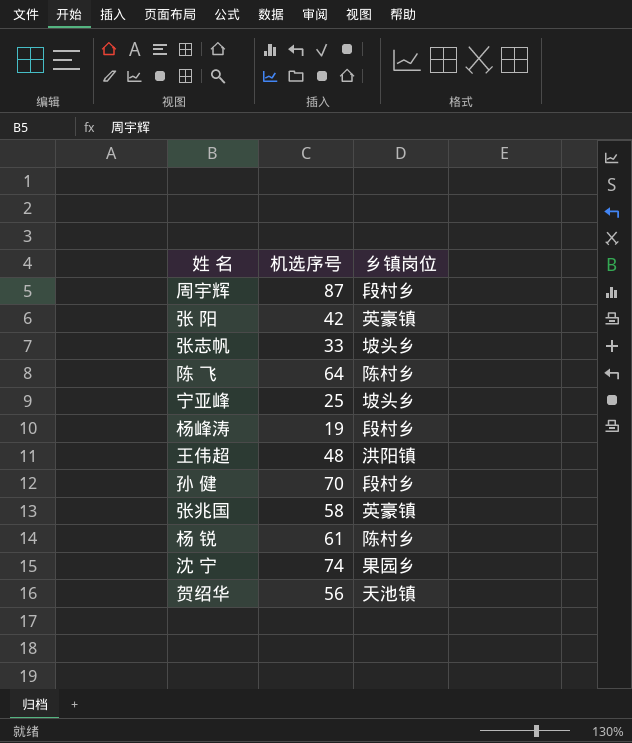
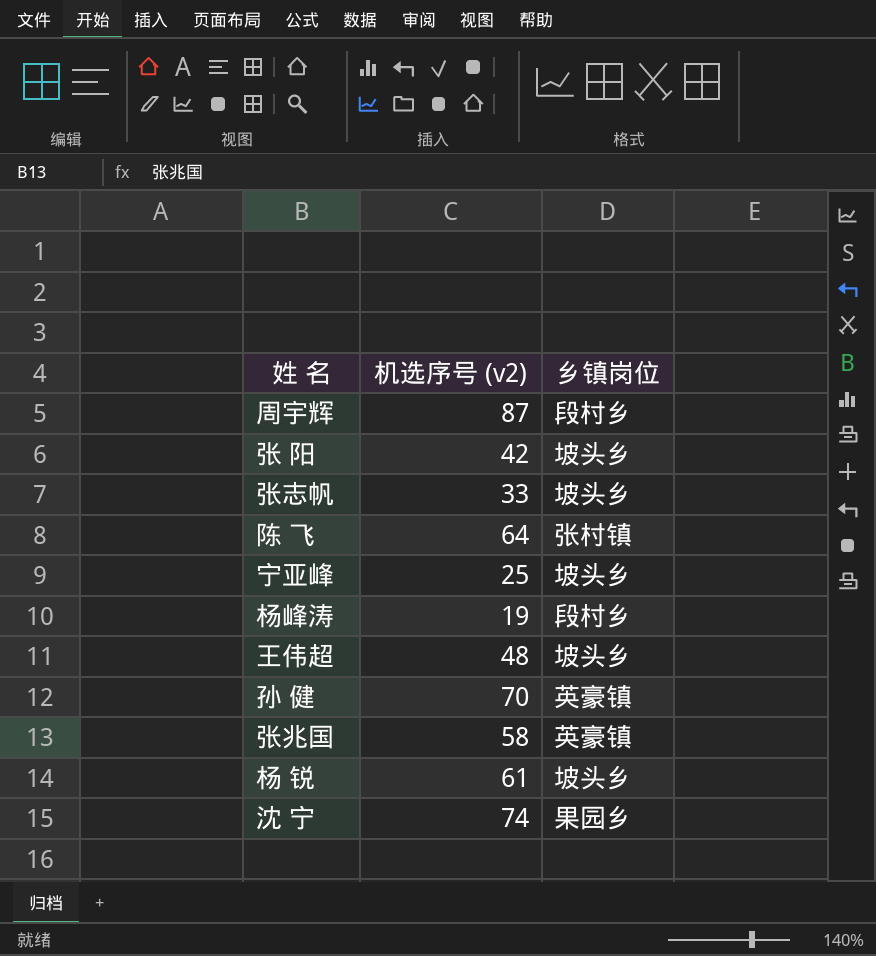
column name: 机选序号 -> 机选序号 (v2)
row 贺绍华: 56 | 天池镇 -> none
张 阳 | 乡镇岗位: 英豪镇 -> 坡头乡
陈 飞 | 乡镇岗位: 陈村乡 -> 张村镇
王伟超 | 乡镇岗位: 洪阳镇 -> 坡头乡
孙 健 | 乡镇岗位: 段村乡 -> 英豪镇
杨 锐 | 乡镇岗位: 陈村乡 -> 坡头乡

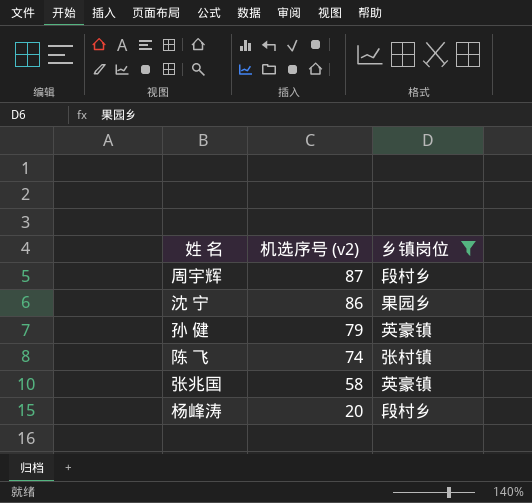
filter: none -> 乡镇岗位 != 坡头乡
row order: none -> 机选序号 (v2) descending
沈 宁 | 机选序号 (v2): 74 -> 86
孙 健 | 机选序号 (v2): 70 -> 79
陈 飞 | 机选序号 (v2): 64 -> 74
杨峰涛 | 机选序号 (v2): 19 -> 20

